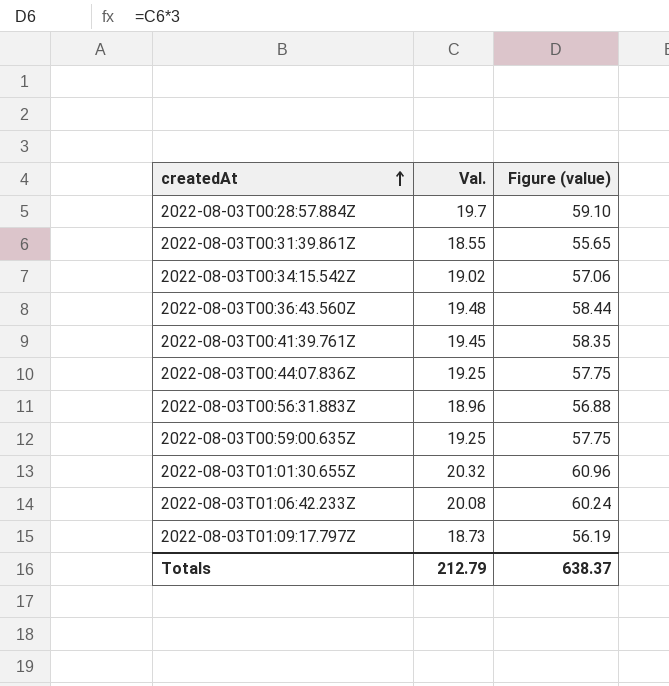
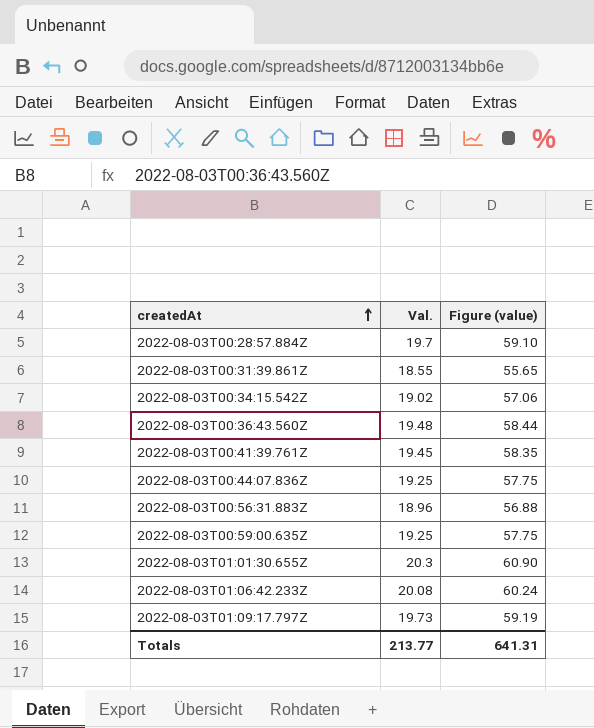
2022-08-03T01:01:30.655Z | Val.: 20.32 -> 20.3
2022-08-03T01:01:30.655Z | Figure (value): 60.96 -> 60.90
2022-08-03T01:09:17.797Z | Val.: 18.73 -> 19.73
2022-08-03T01:09:17.797Z | Figure (value): 56.19 -> 59.19
Totals | Val.: 212.79 -> 213.77
Totals | Figure (value): 638.37 -> 641.31

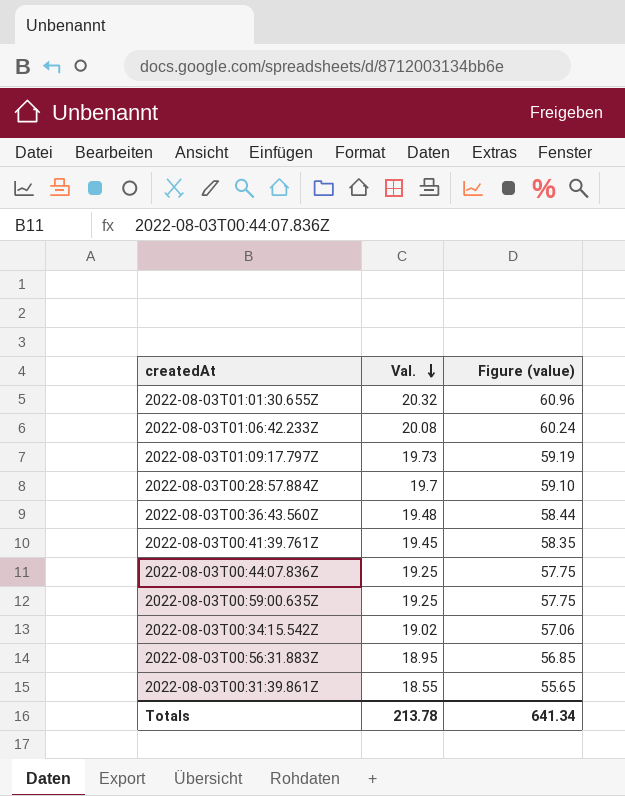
row order: createdAt ascending -> Val. descending
2022-08-03T01:01:30.655Z | Val.: 20.3 -> 20.32
2022-08-03T01:01:30.655Z | Figure (value): 60.90 -> 60.96
2022-08-03T00:56:31.883Z | Val.: 18.96 -> 18.95
2022-08-03T00:56:31.883Z | Figure (value): 56.88 -> 56.85
Totals | Val.: 213.77 -> 213.78
Totals | Figure (value): 641.31 -> 641.34

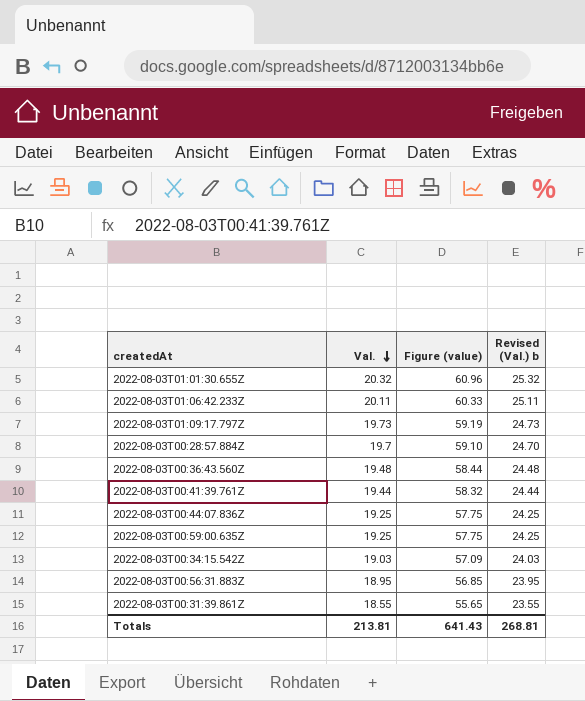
column Revised (Val.) b | formula: none -> [Val.] + 5
2022-08-03T01:06:42.233Z | Val.: 20.08 -> 20.11
2022-08-03T01:06:42.233Z | Figure (value): 60.24 -> 60.33
2022-08-03T00:41:39.761Z | Val.: 19.45 -> 19.44
2022-08-03T00:41:39.761Z | Figure (value): 58.35 -> 58.32
2022-08-03T00:34:15.542Z | Val.: 19.02 -> 19.03
2022-08-03T00:34:15.542Z | Figure (value): 57.06 -> 57.09
Totals | Val.: 213.78 -> 213.81
Totals | Figure (value): 641.34 -> 641.43

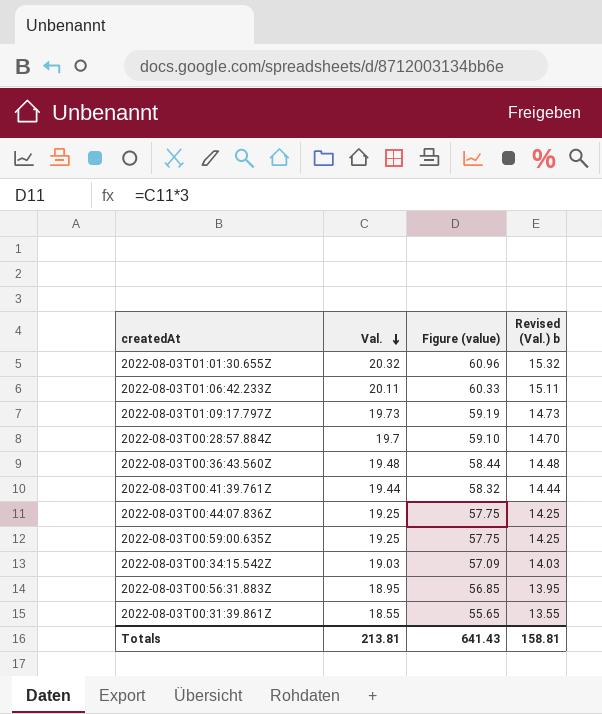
column Revised (Val.) b | formula: [Val.] + 5 -> [Val.] - 5
Totals | Revised (Val.) b: 268.81 -> 158.81

